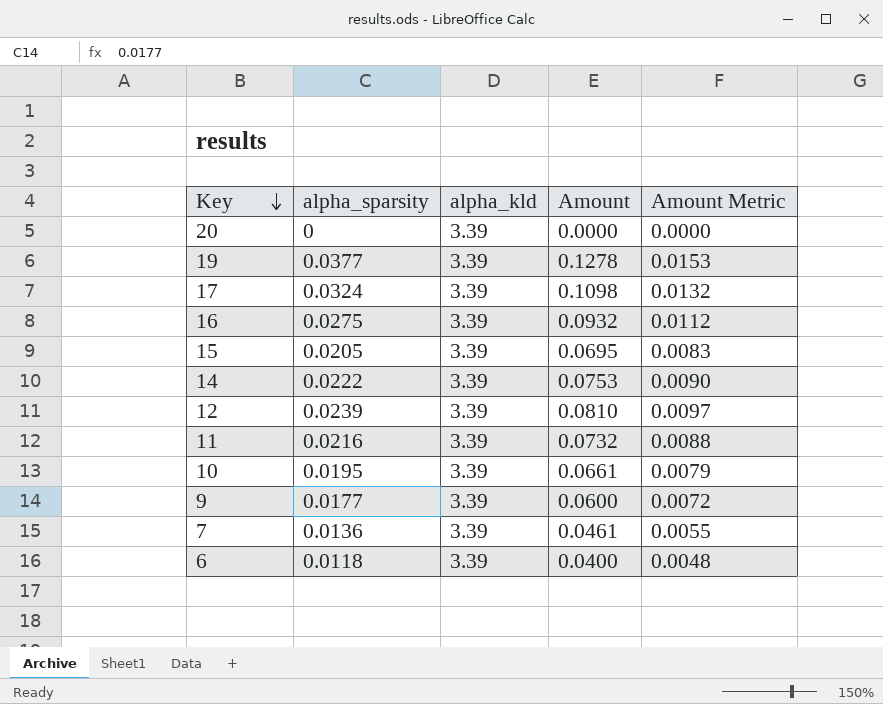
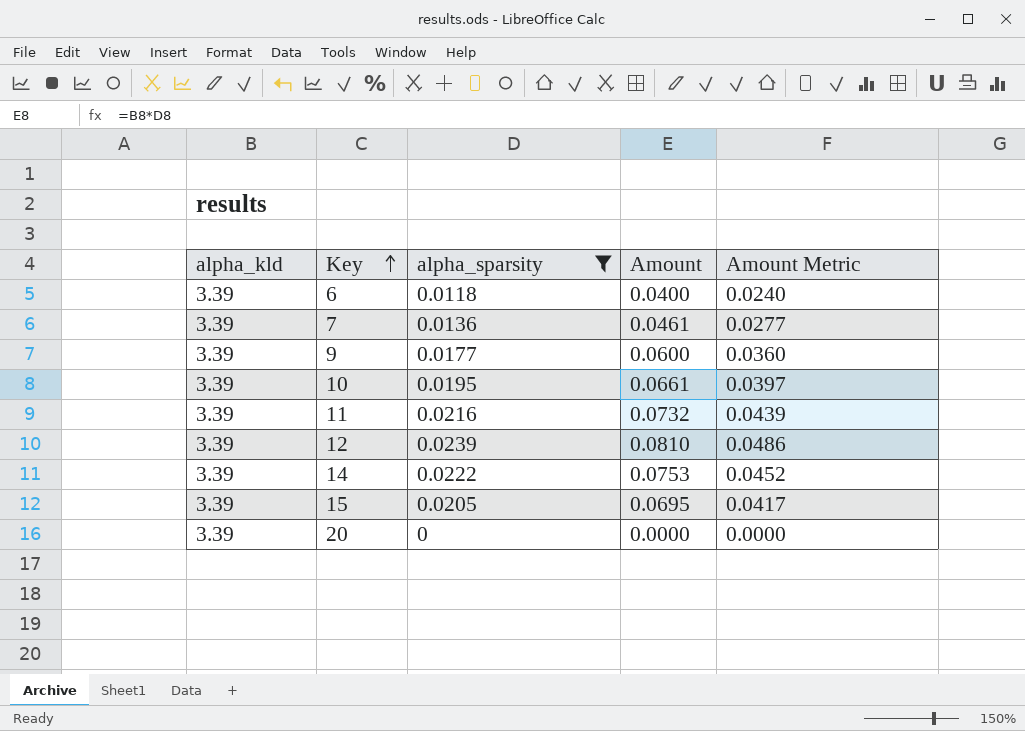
filter: none -> alpha_sparsity <= 0.0239
row order: Key descending -> Key ascending
column alpha_kld | position: 3 -> 1
column Amount Metric | formula: [Amount] * 0.12 -> [Amount] * 0.6

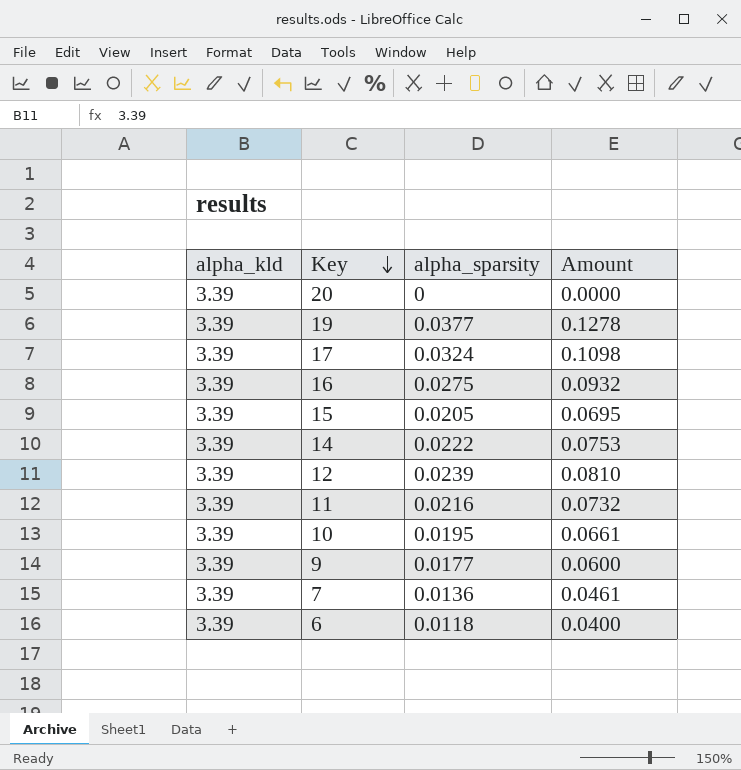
filter: alpha_sparsity <= 0.0239 -> none
row order: Key ascending -> Key descending
column Amount Metric | formula: [Amount] * 0.6 -> none

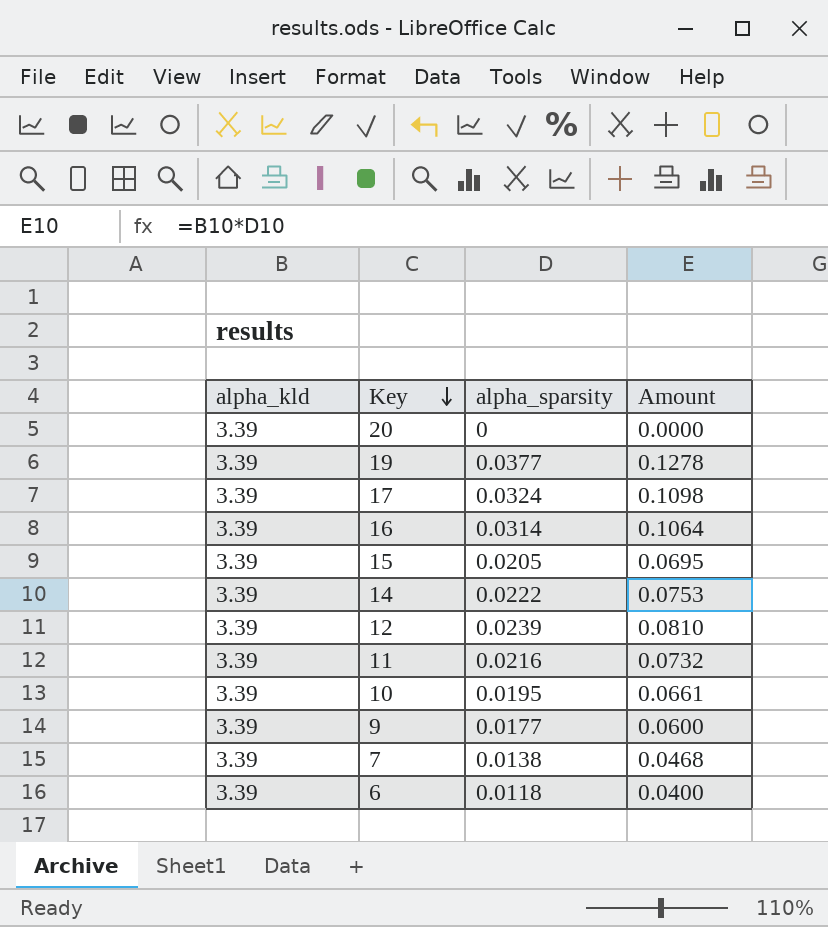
16 | alpha_sparsity: 0.0275 -> 0.0314
16 | Amount: 0.0932 -> 0.1064
7 | alpha_sparsity: 0.0136 -> 0.0138
7 | Amount: 0.0461 -> 0.0468

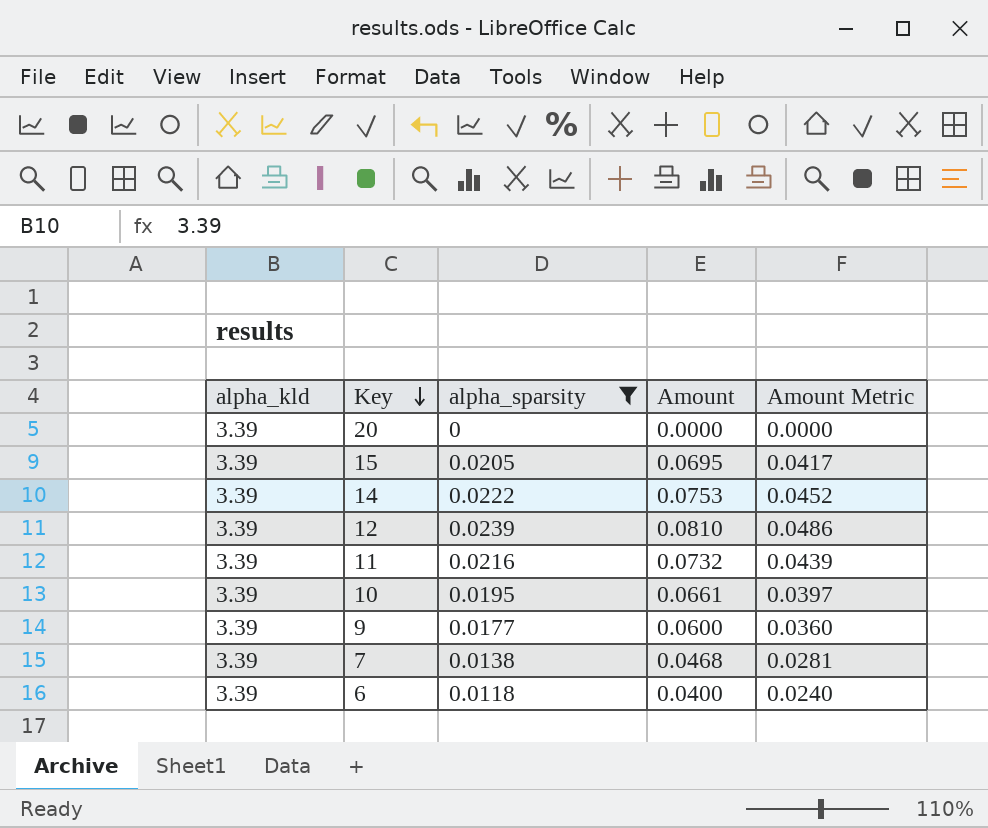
filter: none -> alpha_sparsity <= 0.0239
column Amount Metric | formula: none -> [Amount] * 0.6

